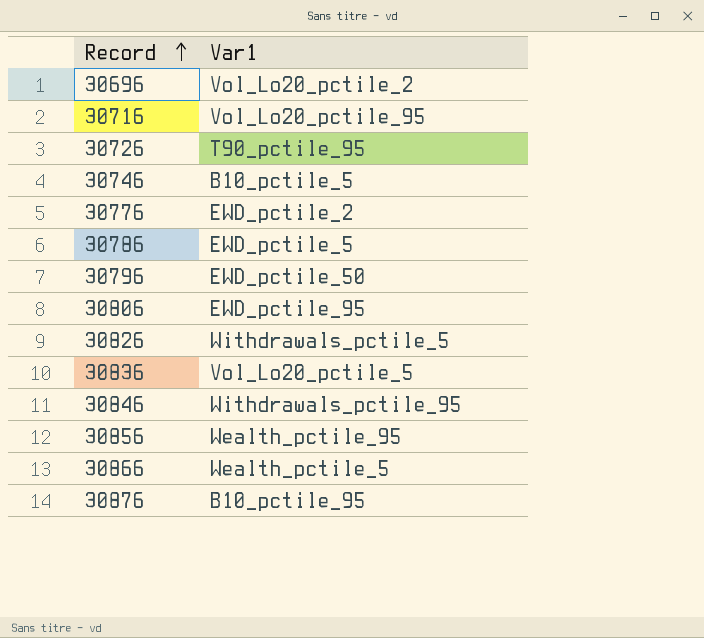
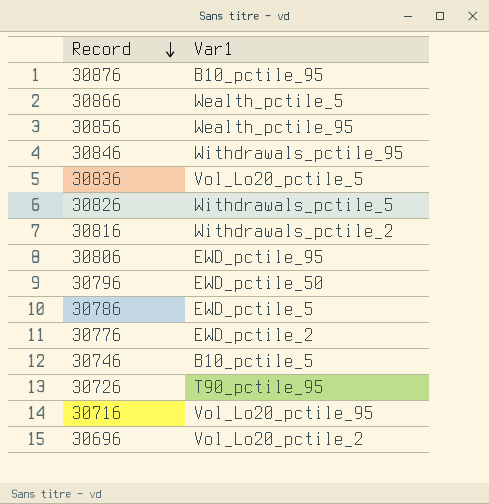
row order: Record ascending -> Record descending
row 30816: none -> Withdrawals_pctile_2

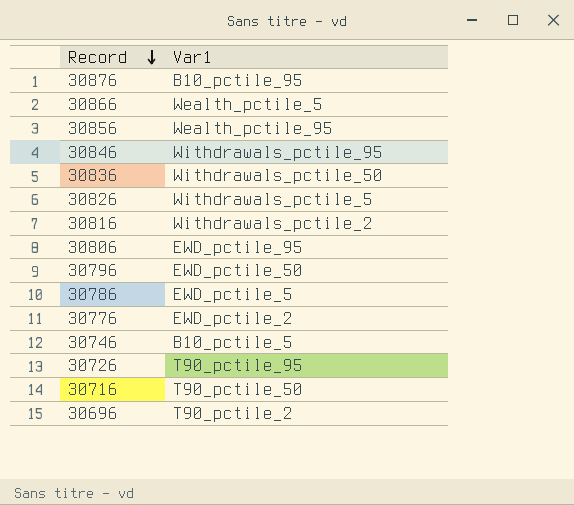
30836 | Var1: Vol_Lo20_pctile_5 -> Withdrawals_pctile_50
30716 | Var1: Vol_Lo20_pctile_95 -> T90_pctile_50
30696 | Var1: Vol_Lo20_pctile_2 -> T90_pctile_2

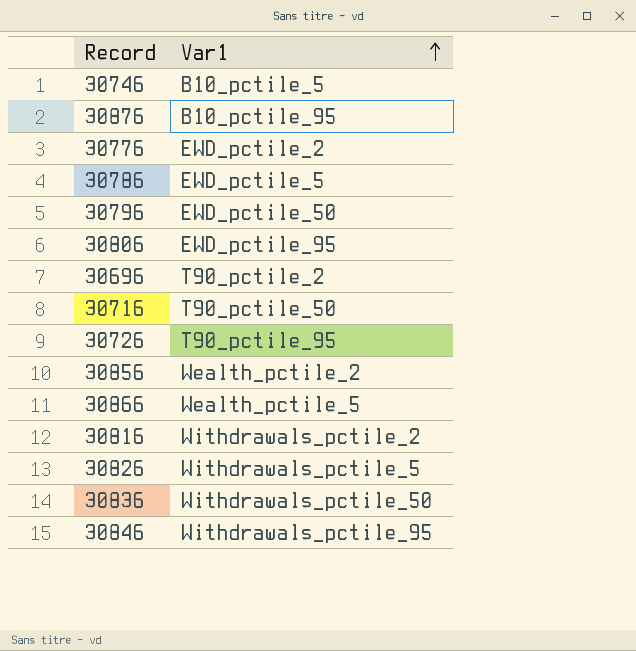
row order: Record descending -> Var1 ascending
30856 | Var1: Wealth_pctile_95 -> Wealth_pctile_2

